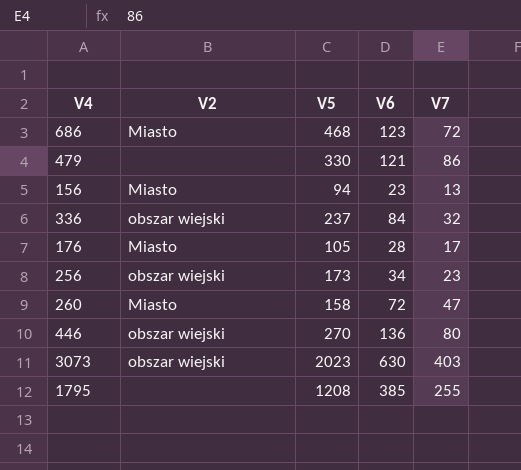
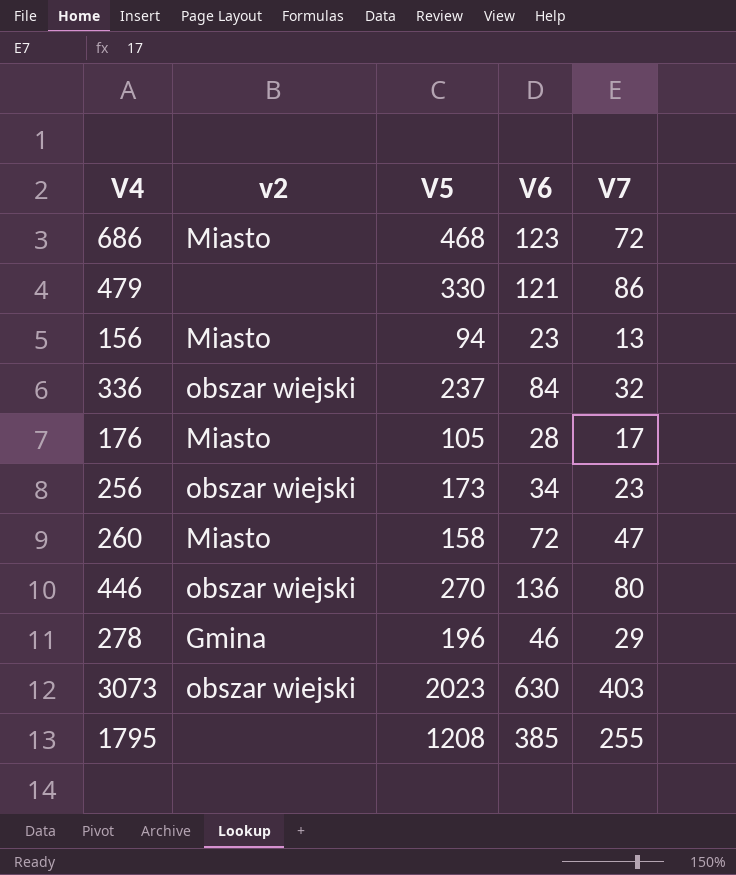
column name: V2 -> v2
row 278: none -> Gmina | 196 | 46 | 29

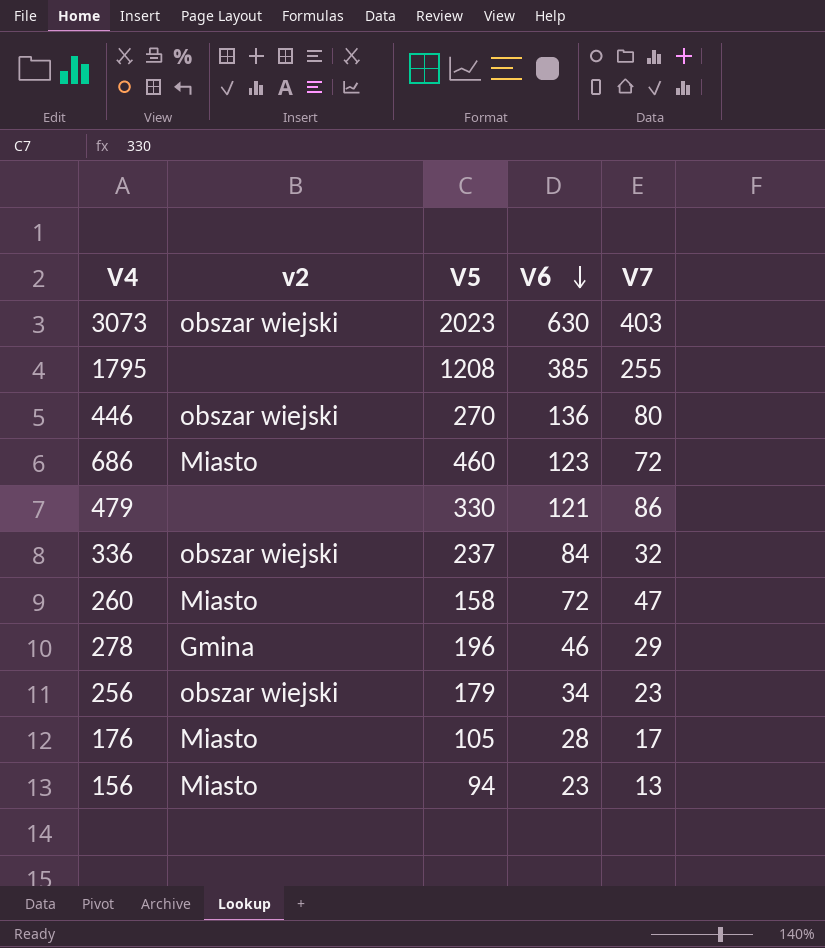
row order: none -> V6 descending
686 | V5: 468 -> 460
256 | V5: 173 -> 179

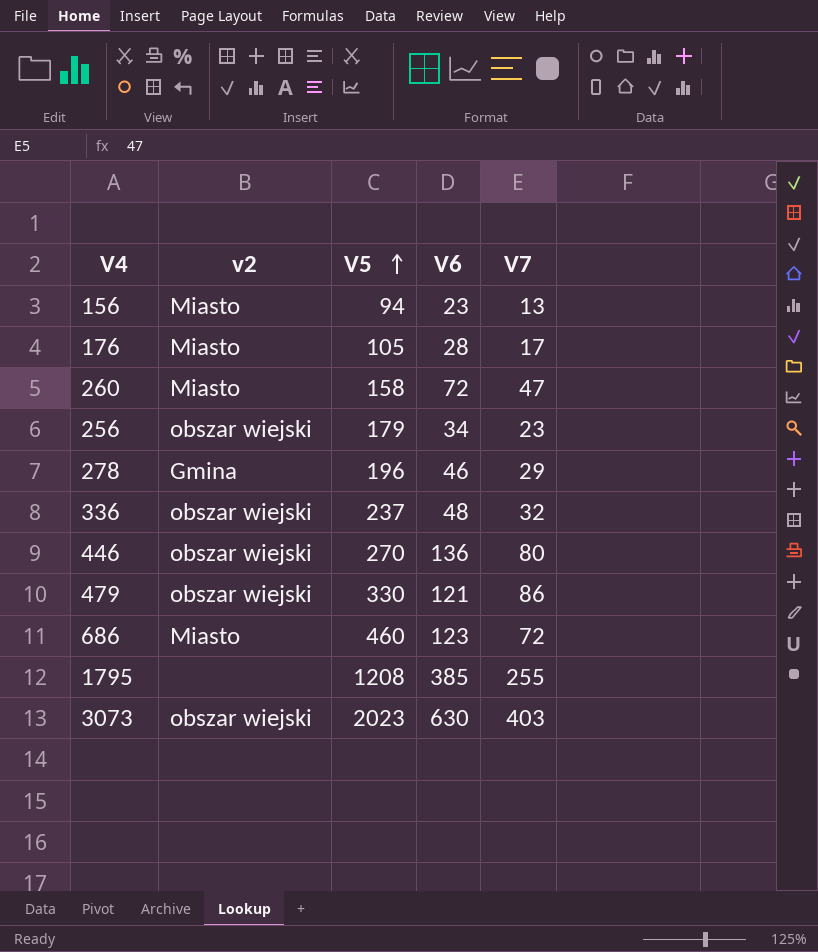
row order: V6 descending -> V5 ascending
336 | V6: 84 -> 48
479 | v2: none -> obszar wiejski

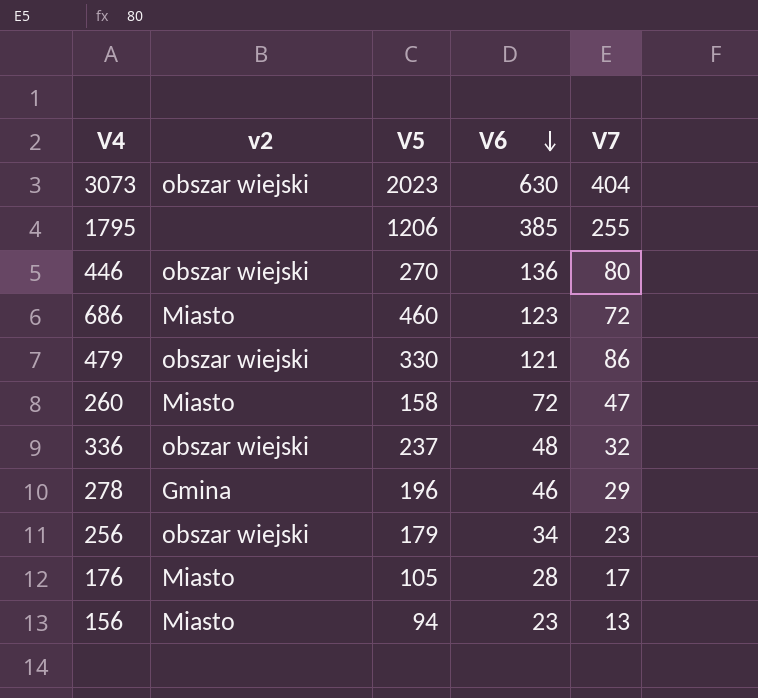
row order: V5 ascending -> V6 descending
3073 | V7: 403 -> 404
1795 | V5: 1208 -> 1206

